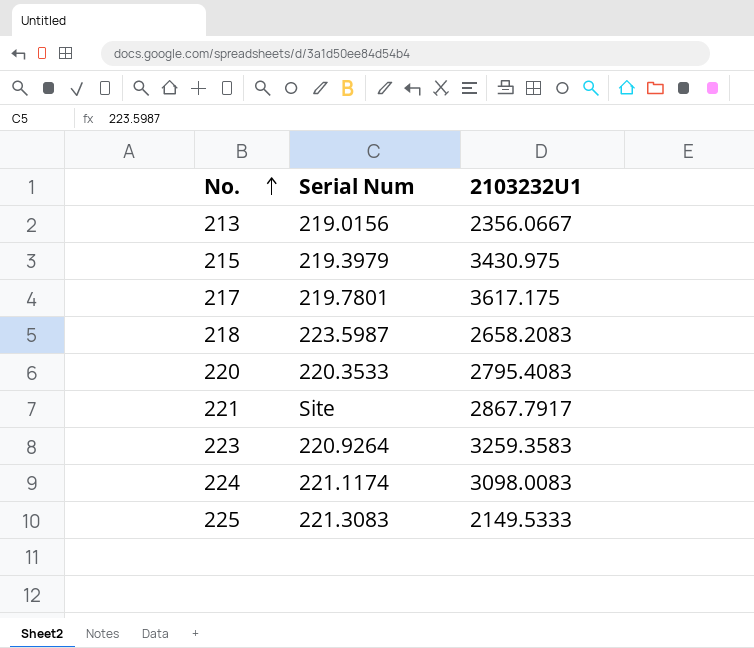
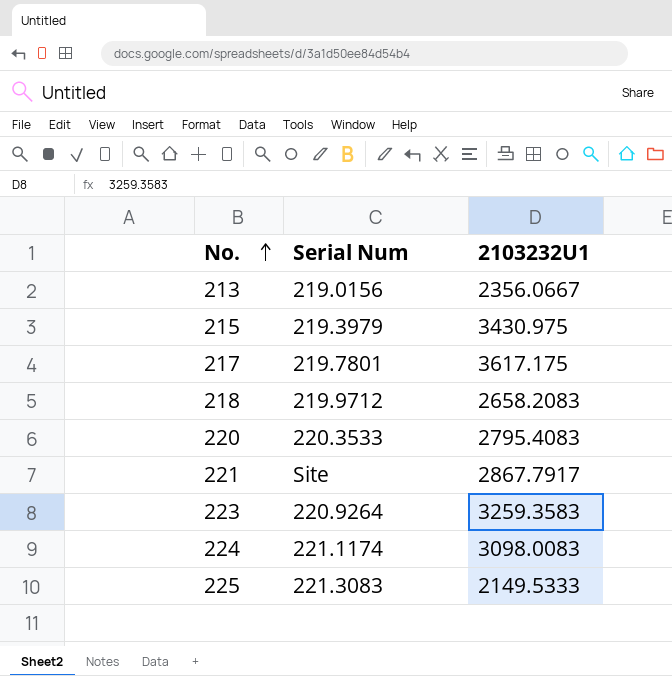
218 | Serial Num: 223.5987 -> 219.9712

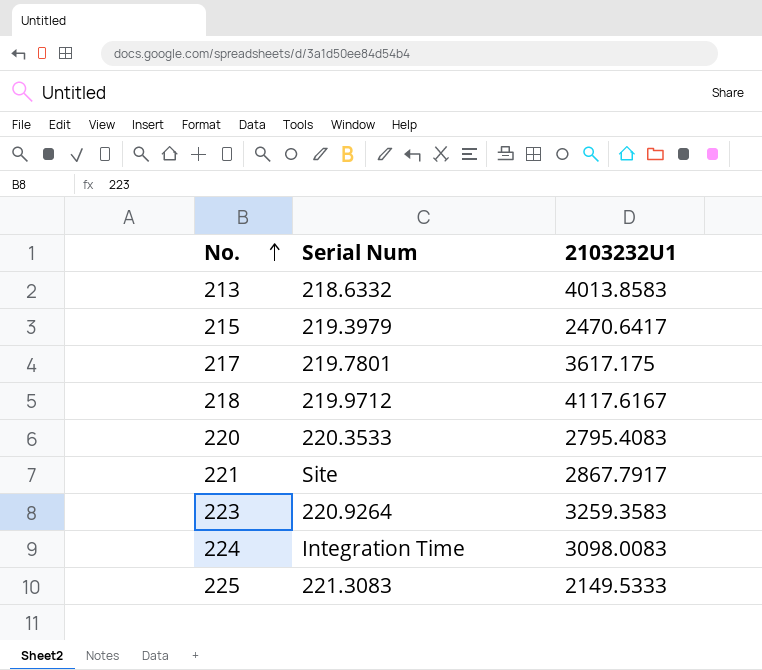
213 | Serial Num: 219.0156 -> 218.6332
213 | 2103232U1: 2356.0667 -> 4013.8583
215 | 2103232U1: 3430.975 -> 2470.6417
218 | 2103232U1: 2658.2083 -> 4117.6167
224 | Serial Num: 221.1174 -> Integration Time

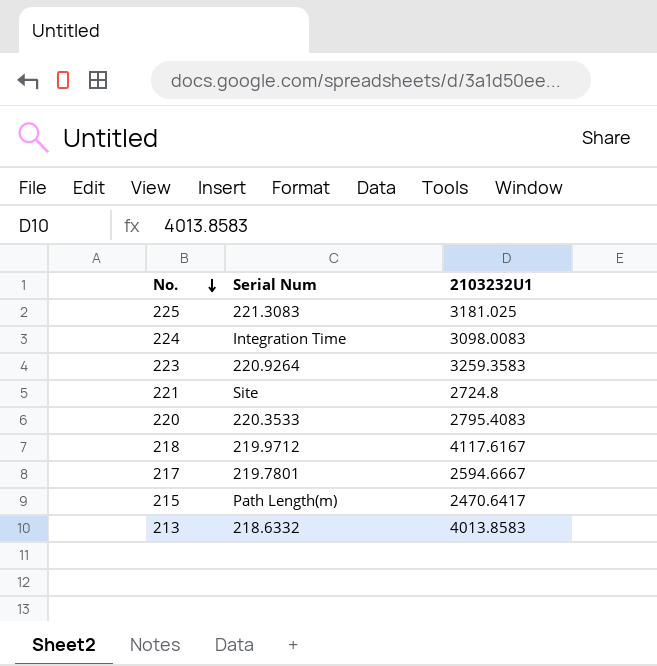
row order: No. ascending -> No. descending
225 | 2103232U1: 2149.5333 -> 3181.025
221 | 2103232U1: 2867.7917 -> 2724.8
217 | 2103232U1: 3617.175 -> 2594.6667
215 | Serial Num: 219.3979 -> Path Length(m)

